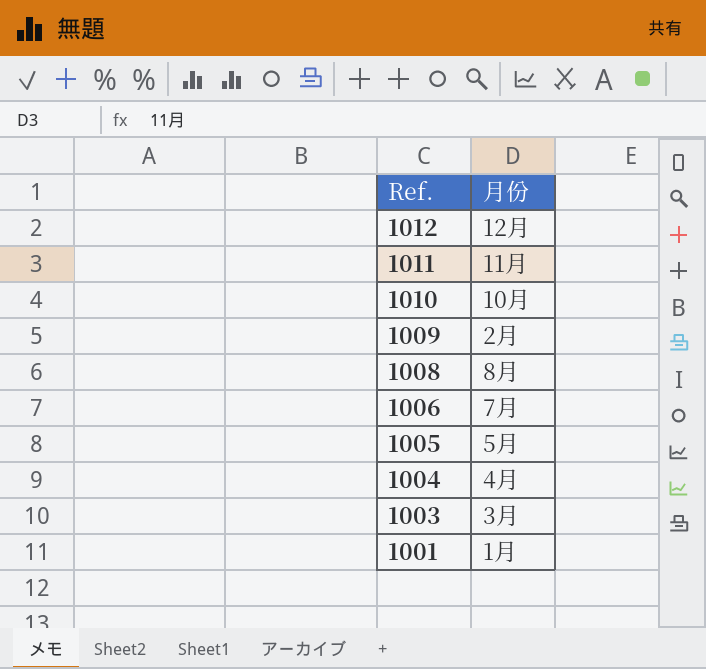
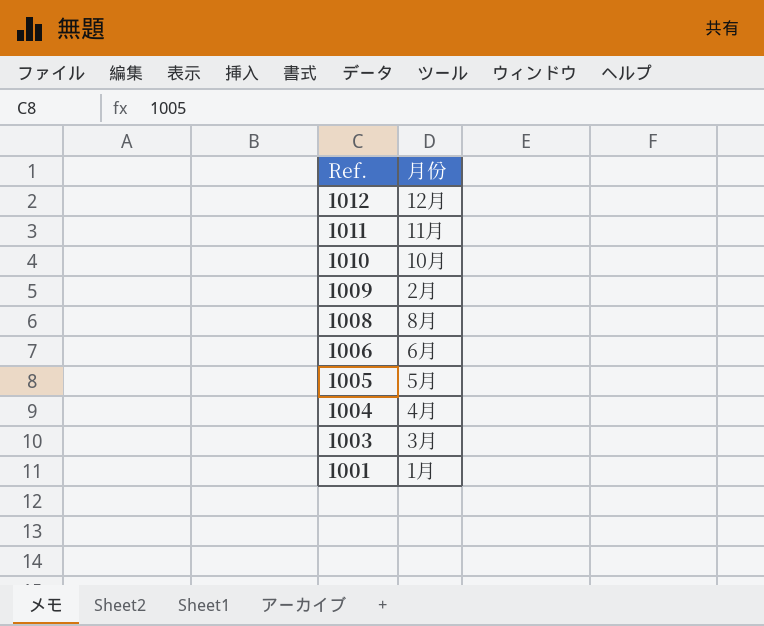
1006 | 月份: 7月 -> 6月

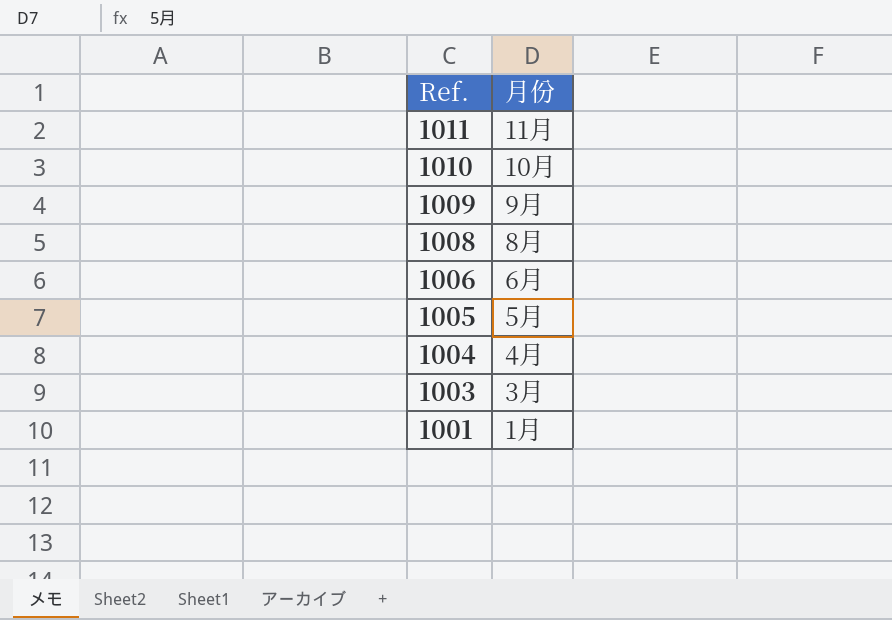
row 1012: 12月 -> none
1009 | 月份: 2月 -> 9月

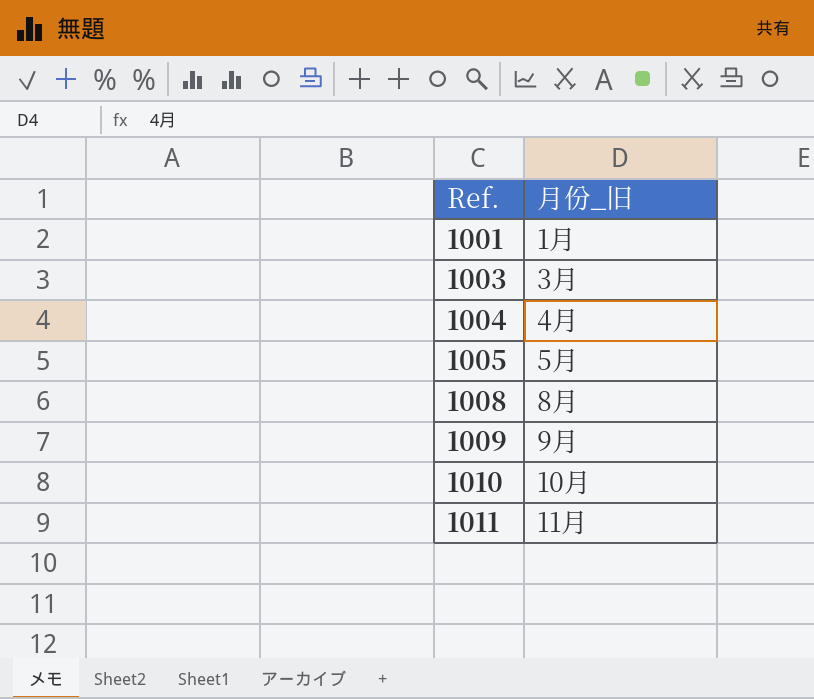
row order: Ref. descending -> Ref. ascending
column name: 月份 -> 月份_旧
row 1006: 6月 -> none

